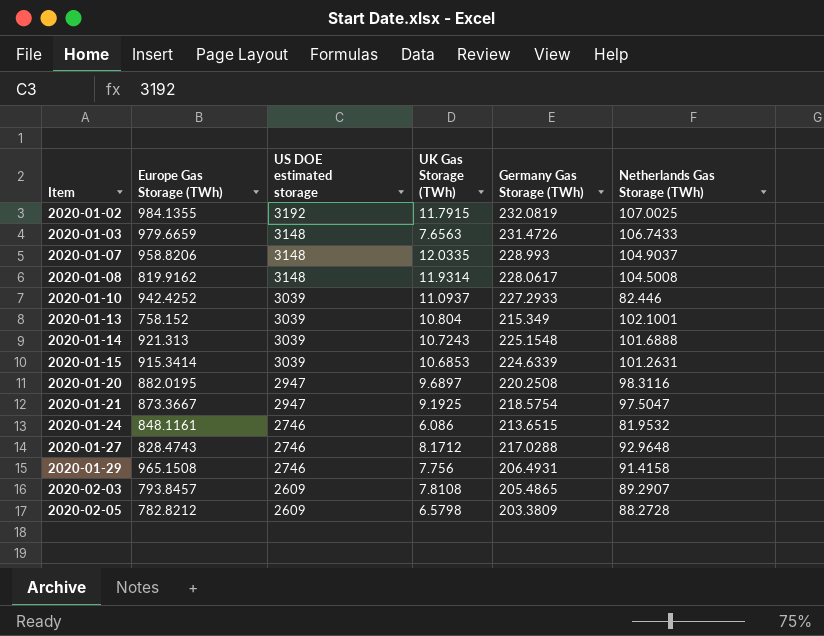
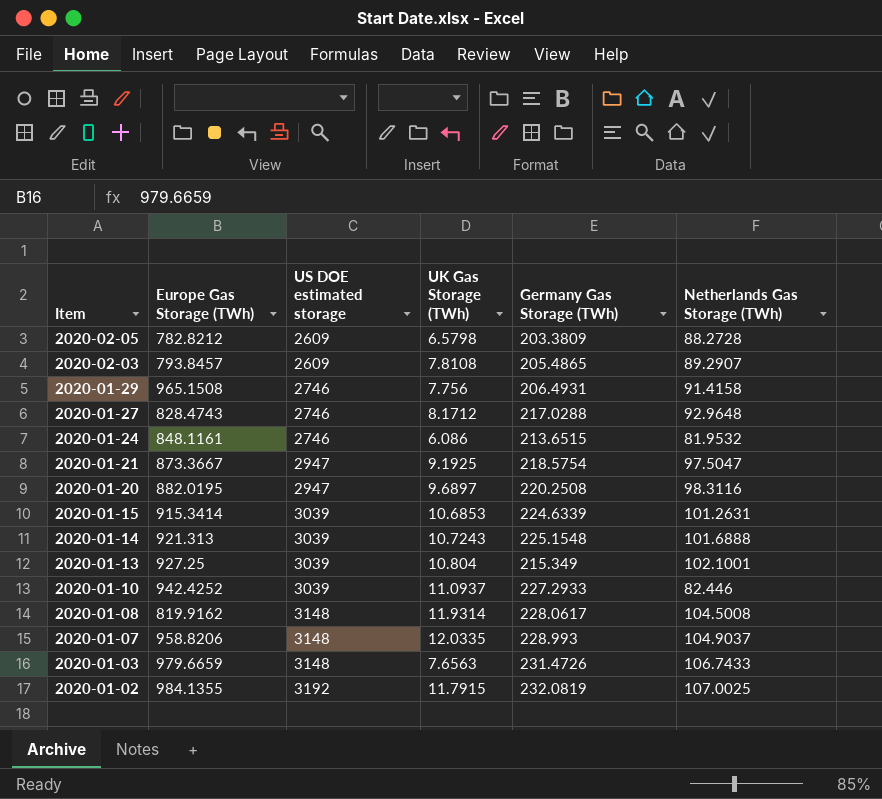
row order: Item ascending -> Item descending
2020-01-13 | Europe Gas Storage (TWh): 758.152 -> 927.25

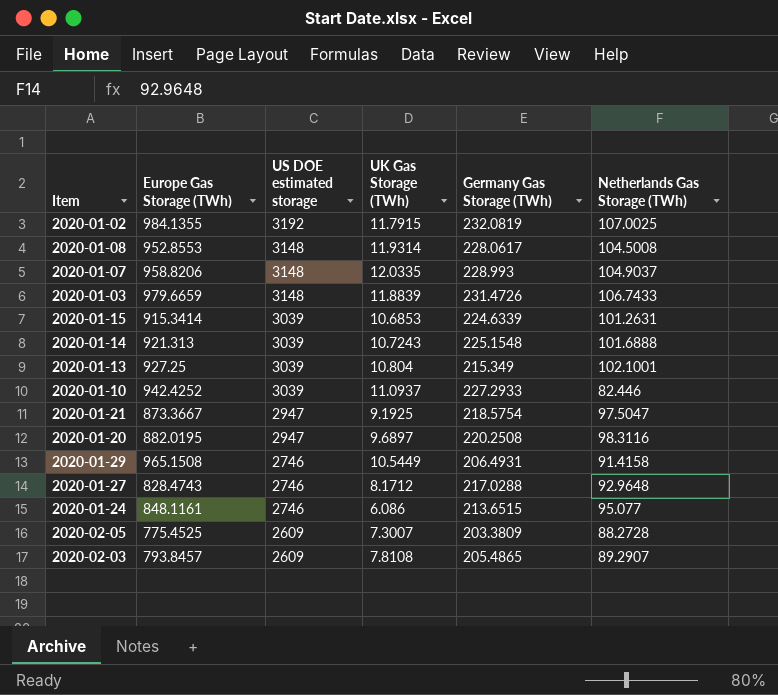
row order: Item descending -> US DOE estimated storage descending
2020-01-08 | Europe Gas Storage (TWh): 819.9162 -> 952.8553
2020-01-03 | UK Gas Storage (TWh): 7.6563 -> 11.8839
2020-01-29 | UK Gas Storage (TWh): 7.756 -> 10.5449
2020-01-24 | Netherlands Gas Storage (TWh): 81.9532 -> 95.077
2020-02-05 | Europe Gas Storage (TWh): 782.8212 -> 775.4525
2020-02-05 | UK Gas Storage (TWh): 6.5798 -> 7.3007

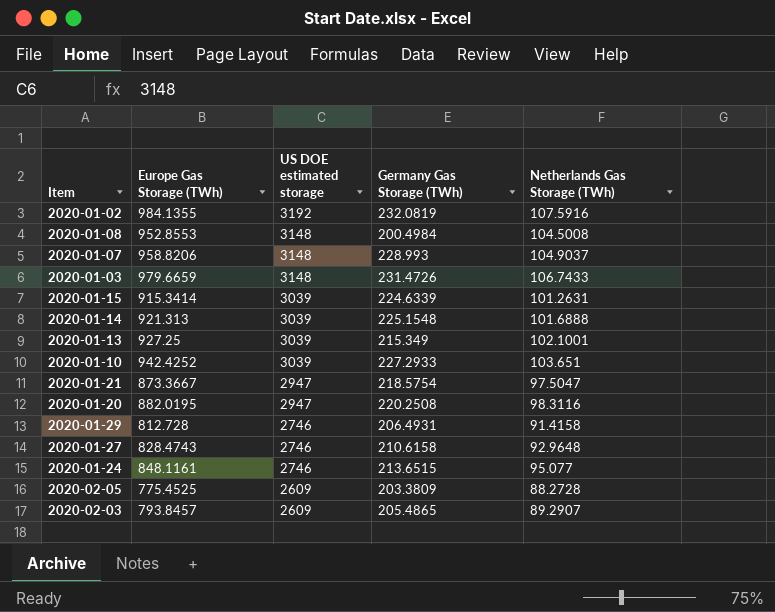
column UK Gas Storage (TWh) | position: 4 -> none
2020-01-02 | Netherlands Gas Storage (TWh): 107.0025 -> 107.5916
2020-01-08 | Germany Gas Storage (TWh): 228.0617 -> 200.4984
2020-01-10 | Netherlands Gas Storage (TWh): 82.446 -> 103.651
2020-01-29 | Europe Gas Storage (TWh): 965.1508 -> 812.728
2020-01-27 | Germany Gas Storage (TWh): 217.0288 -> 210.6158

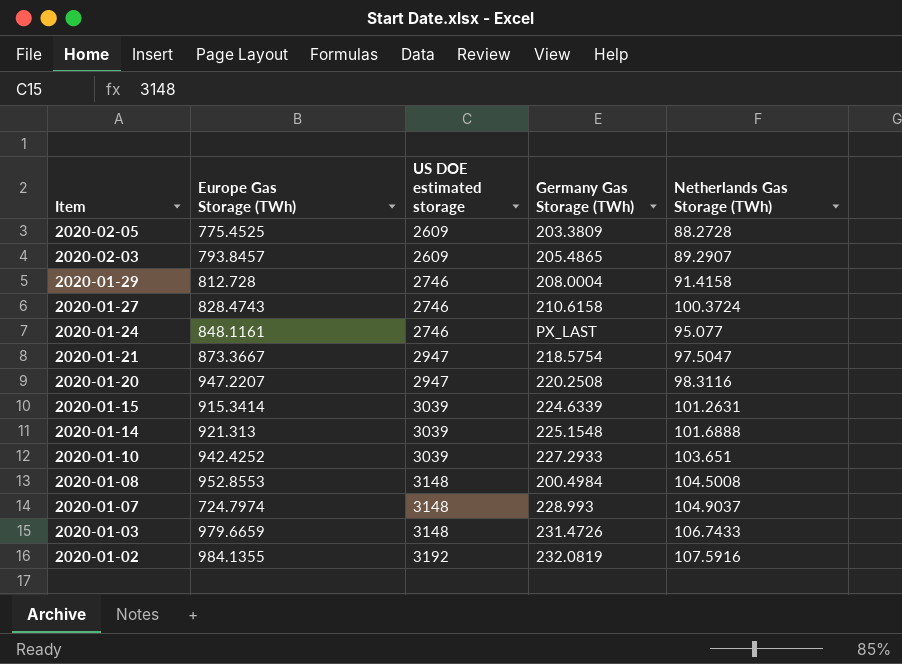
row order: US DOE estimated storage descending -> Item descending
row 2020-01-13: 927.25 | 3039 | 215.349 | 102.1001 -> none
2020-01-29 | Germany Gas Storage (TWh): 206.4931 -> 208.0004
2020-01-27 | Netherlands Gas Storage (TWh): 92.9648 -> 100.3724
2020-01-24 | Germany Gas Storage (TWh): 213.6515 -> PX_LAST
2020-01-20 | Europe Gas Storage (TWh): 882.0195 -> 947.2207
2020-01-07 | Europe Gas Storage (TWh): 958.8206 -> 724.7974

